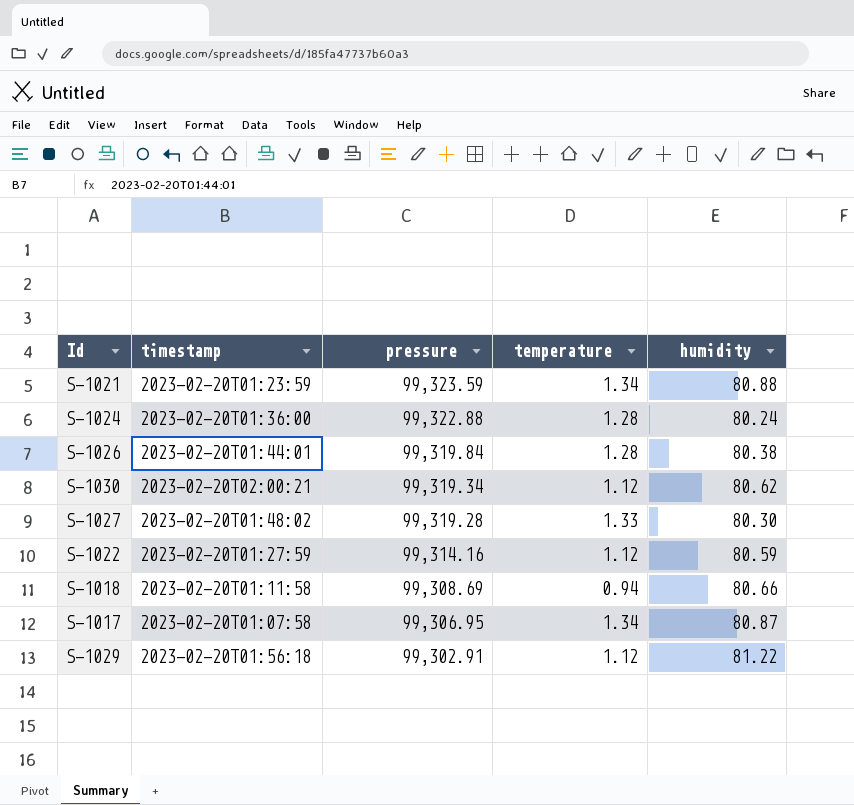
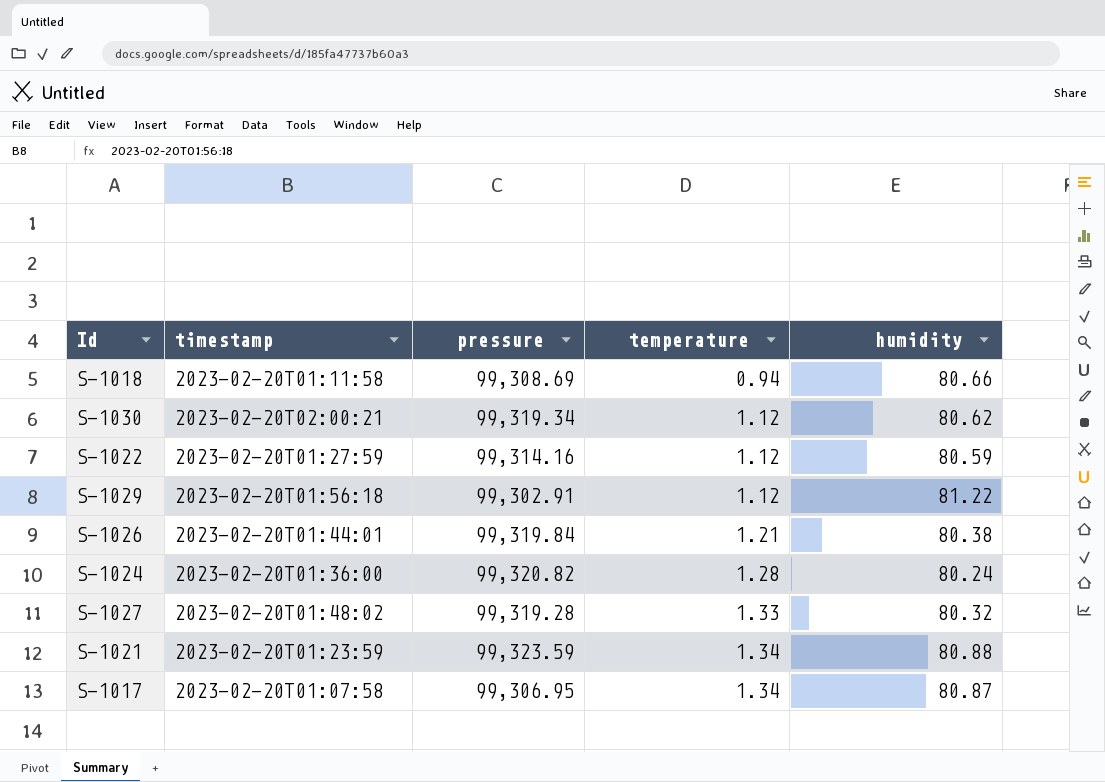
row order: pressure descending -> temperature ascending
S-1026 | temperature: 1.28 -> 1.21
S-1024 | pressure: 99,322.88 -> 99,320.82
S-1027 | humidity: 80.30 -> 80.32

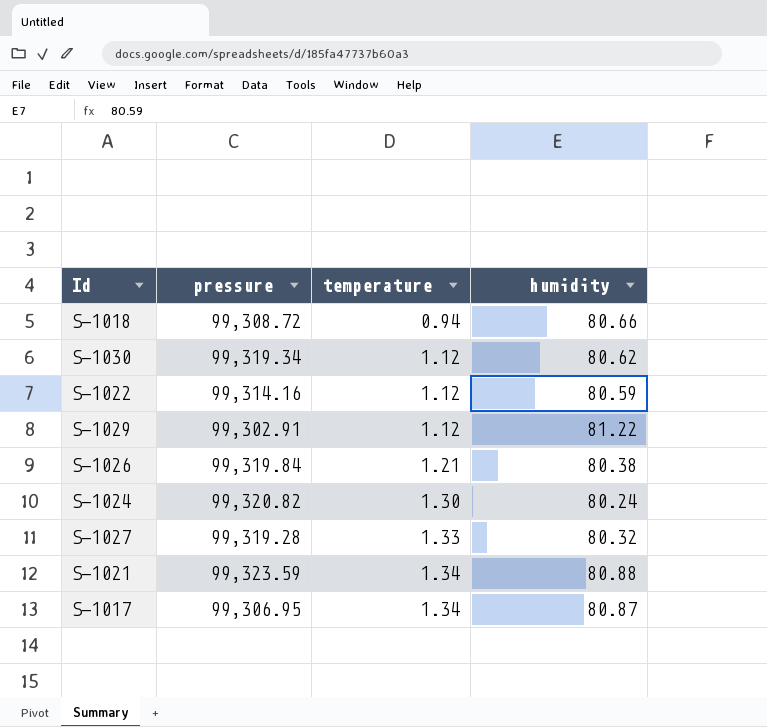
column timestamp | position: 2 -> none
S-1018 | pressure: 99,308.69 -> 99,308.72
S-1024 | temperature: 1.28 -> 1.30

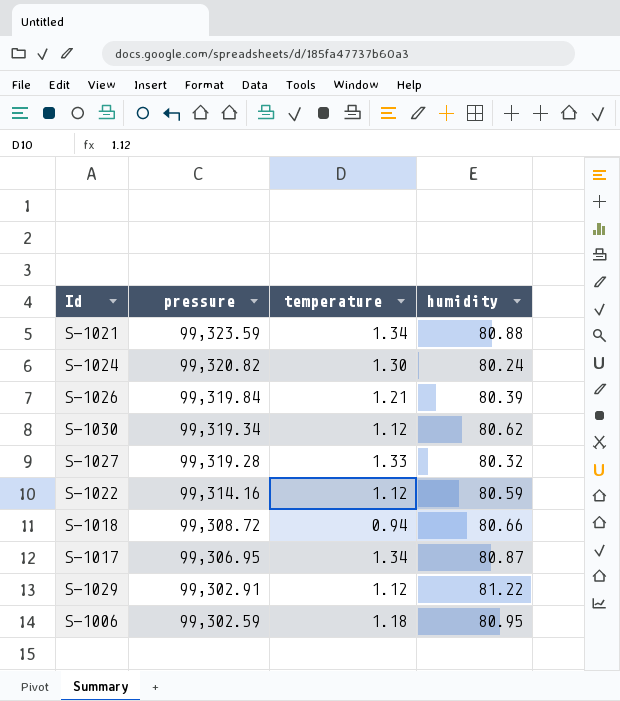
row order: temperature ascending -> pressure descending
S-1026 | humidity: 80.38 -> 80.39
row S-1006: none -> 99,302.59 | 1.18 | 80.95

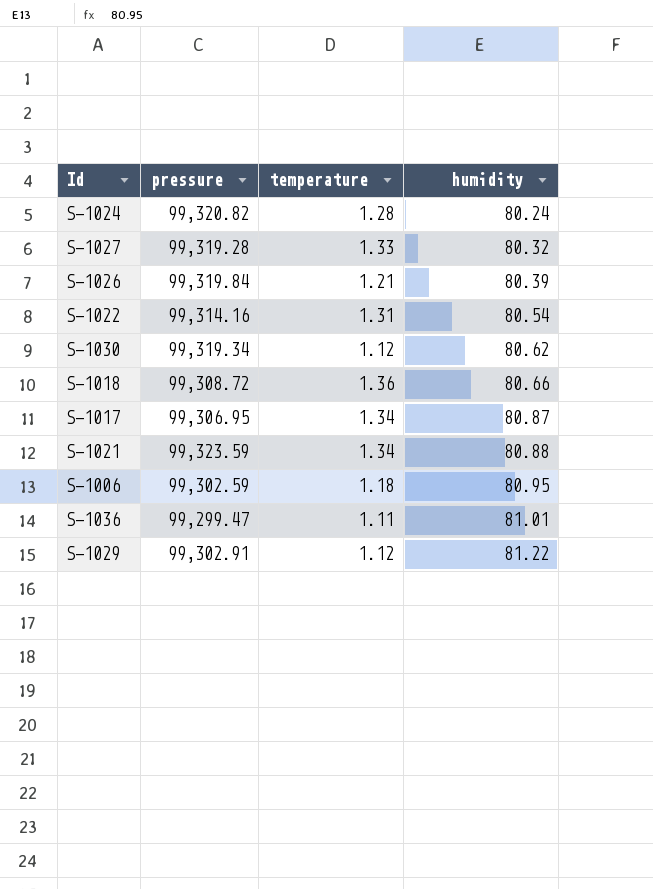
row order: pressure descending -> humidity ascending
S-1024 | temperature: 1.30 -> 1.28
S-1022 | temperature: 1.12 -> 1.31
S-1022 | humidity: 80.59 -> 80.54
S-1018 | temperature: 0.94 -> 1.36
row S-1036: none -> 99,299.47 | 1.11 | 81.01

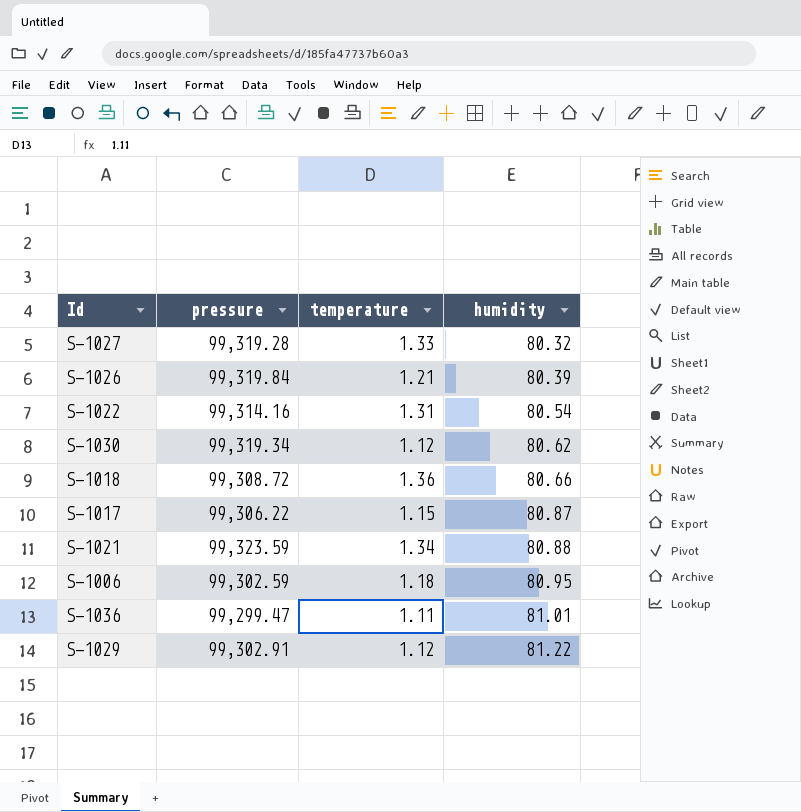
row S-1024: 99,320.82 | 1.28 | 80.24 -> none
S-1017 | pressure: 99,306.95 -> 99,306.22
S-1017 | temperature: 1.34 -> 1.15

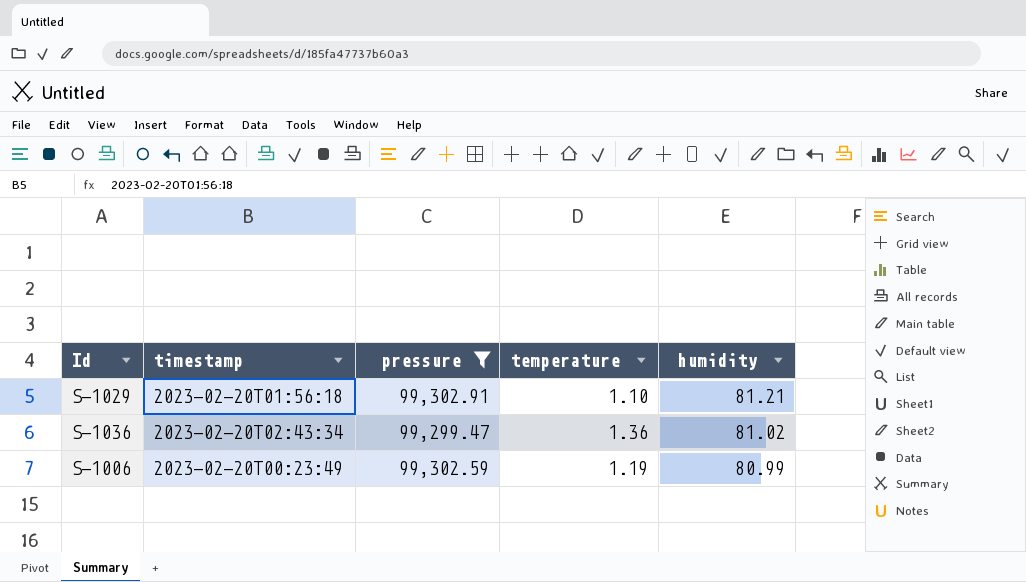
filter: none -> pressure <= 99,302.91
row order: humidity ascending -> humidity descending
column timestamp | position: none -> 2
S-1029 | temperature: 1.12 -> 1.10
S-1029 | humidity: 81.22 -> 81.21
S-1036 | temperature: 1.11 -> 1.36
S-1036 | humidity: 81.01 -> 81.02
S-1006 | temperature: 1.18 -> 1.19
S-1006 | humidity: 80.95 -> 80.99

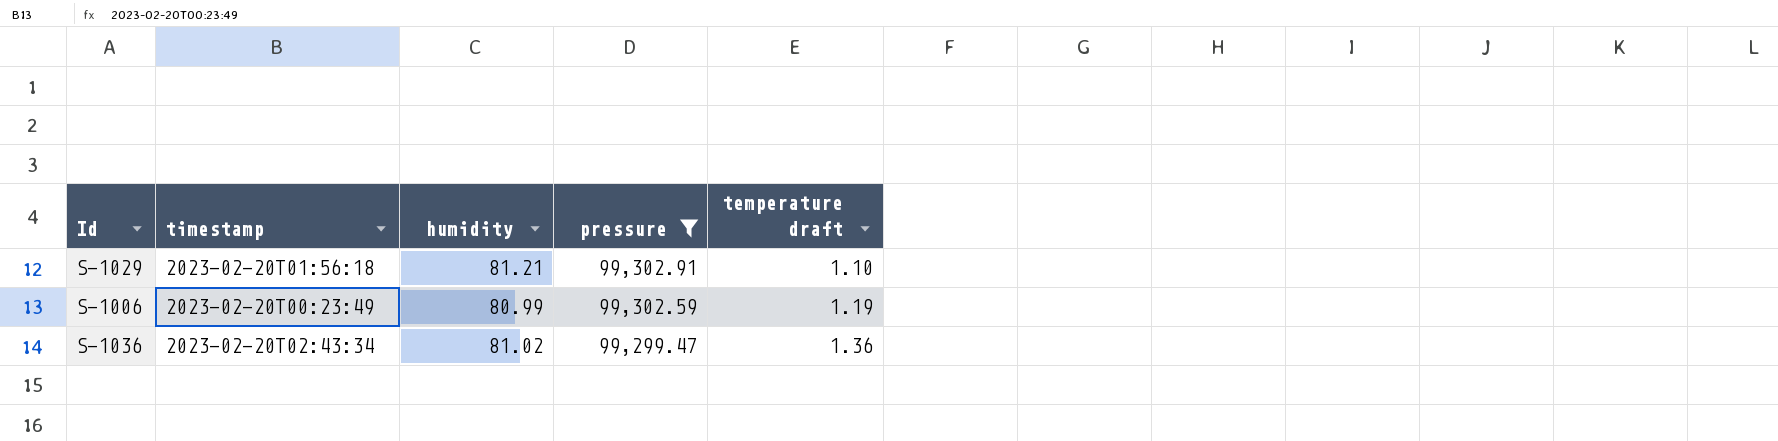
row order: humidity descending -> pressure descending
column humidity | position: 5 -> 3
column name: temperature -> temperature draft

